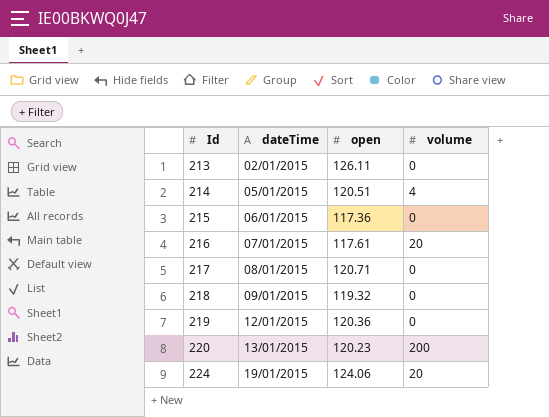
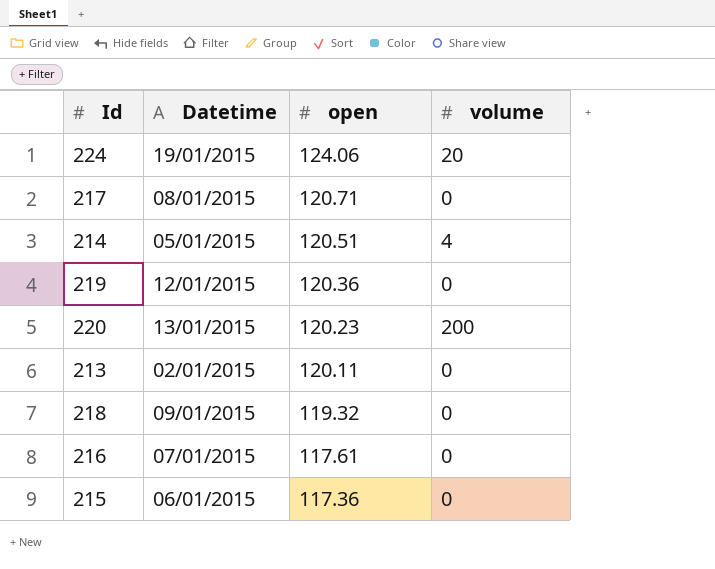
row order: Id ascending -> open descending
column name: dateTime -> Datetime
213 | open: 126.11 -> 120.11
216 | volume: 20 -> 0

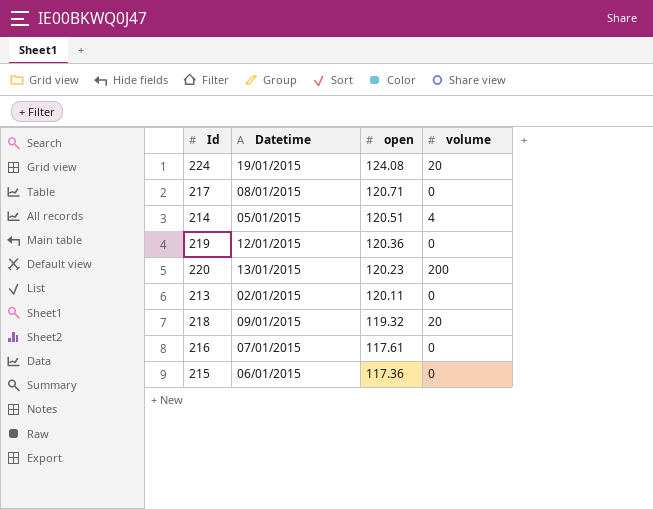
224 | open: 124.06 -> 124.08
218 | volume: 0 -> 20

